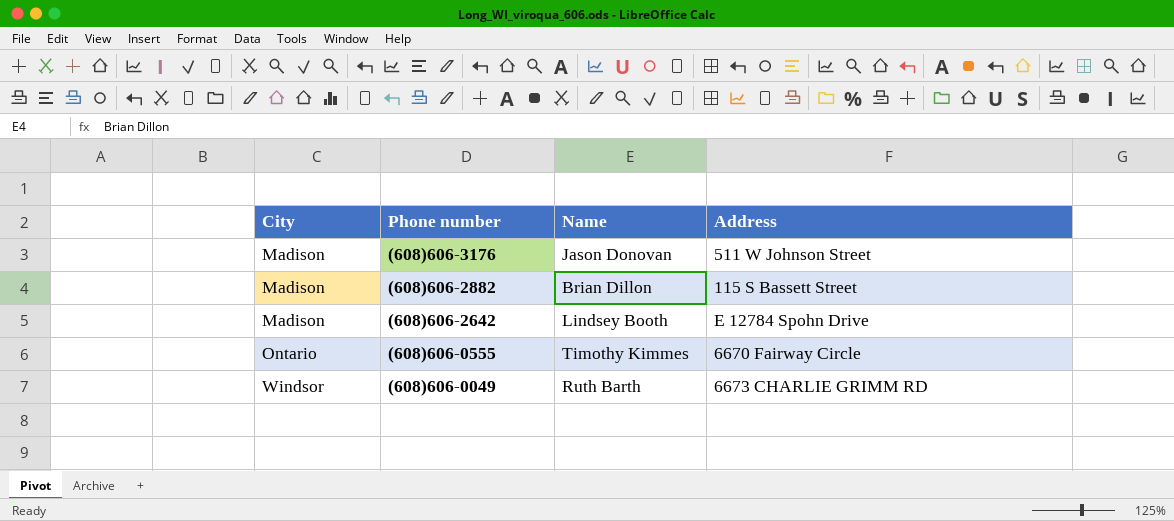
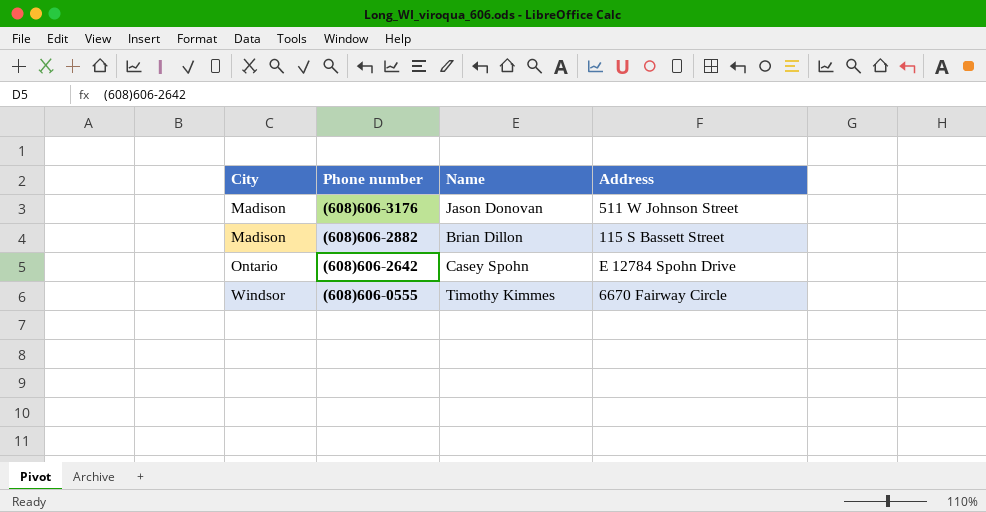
row (608)606-0049: Windsor | Ruth Barth | 6673 CHARLIE GRIMM RD -> none
(608)606-2642 | City: Madison -> Ontario
(608)606-2642 | Name: Lindsey Booth -> Casey Spohn
(608)606-0555 | City: Ontario -> Windsor

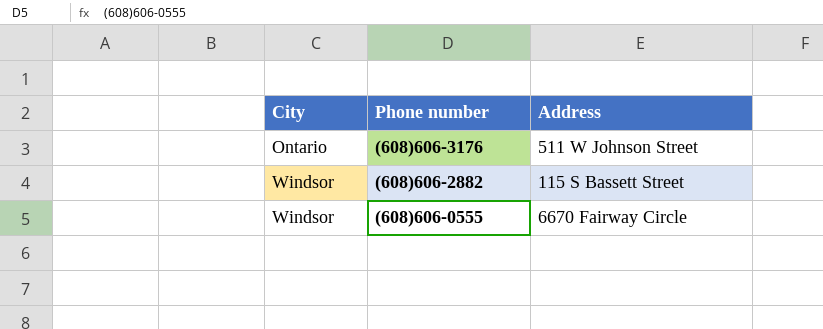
column Name | position: 3 -> none
row (608)606-2642: Ontario | Casey Spohn | E 12784 Spohn Drive -> none
(608)606-3176 | City: Madison -> Ontario
(608)606-2882 | City: Madison -> Windsor

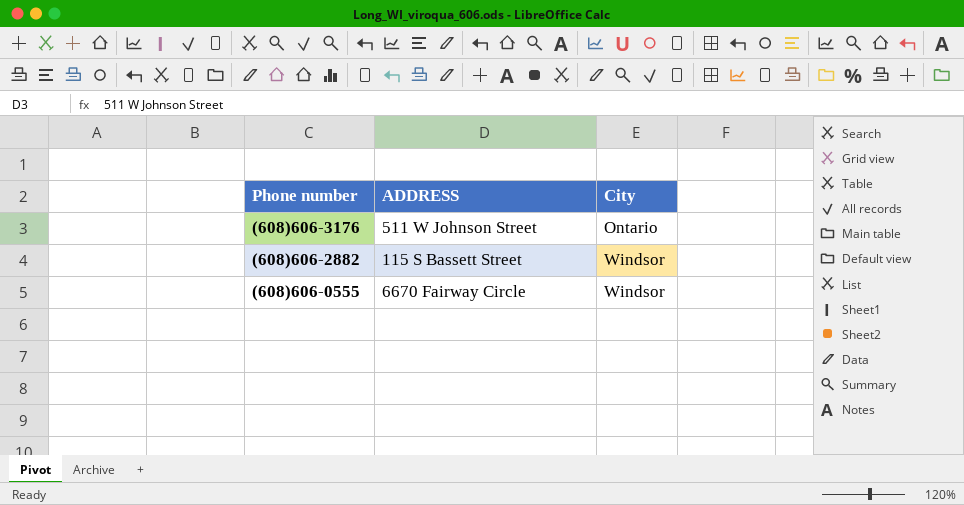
column name: Address -> ADDRESS
column City | position: 1 -> 3

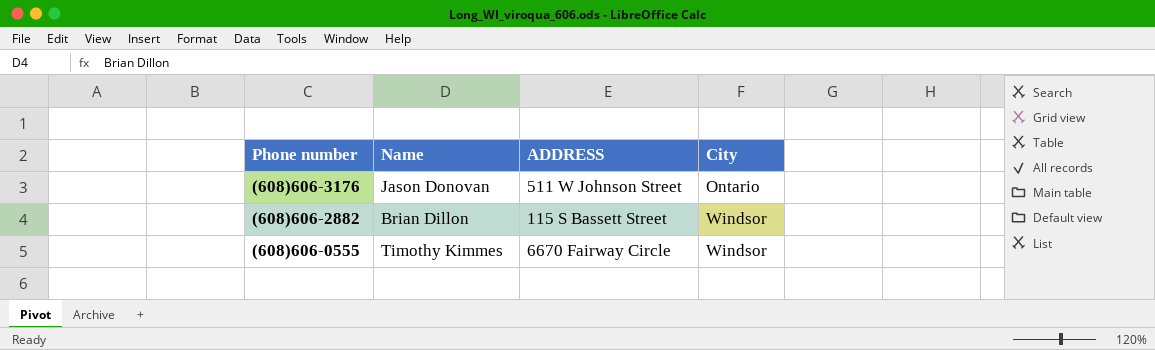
column Name | position: none -> 2

